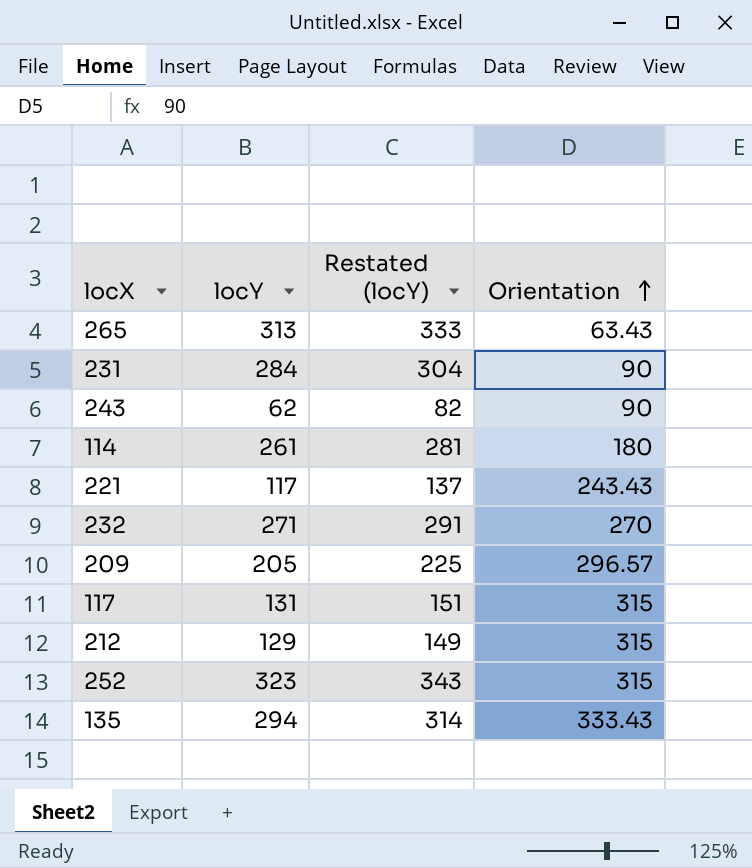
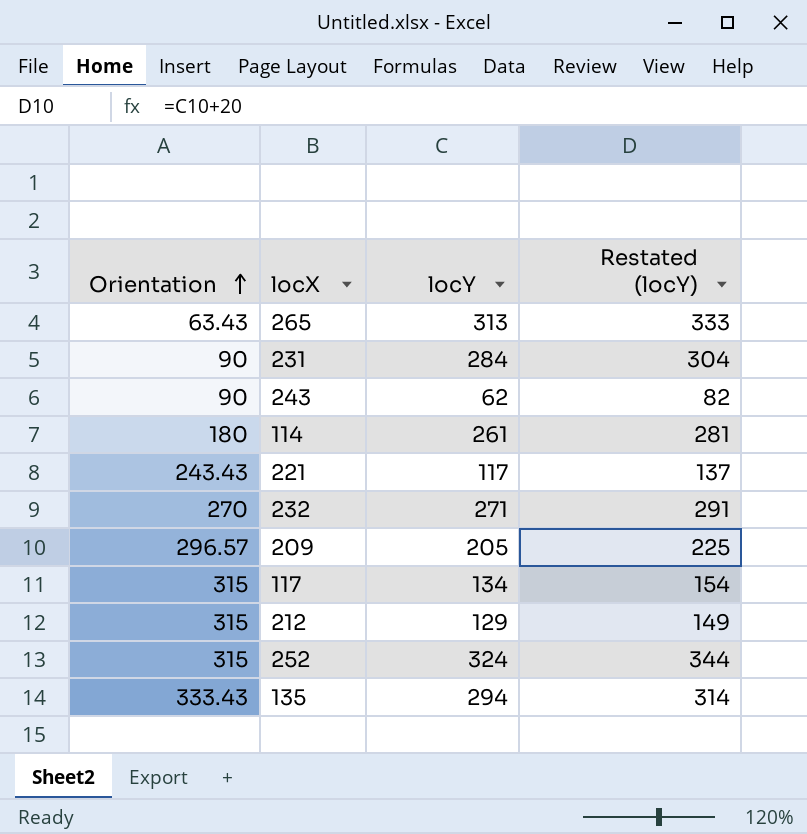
column Orientation | position: 4 -> 1
117 | locY: 131 -> 134
117 | Restated (locY): 151 -> 154
252 | locY: 323 -> 324
252 | Restated (locY): 343 -> 344

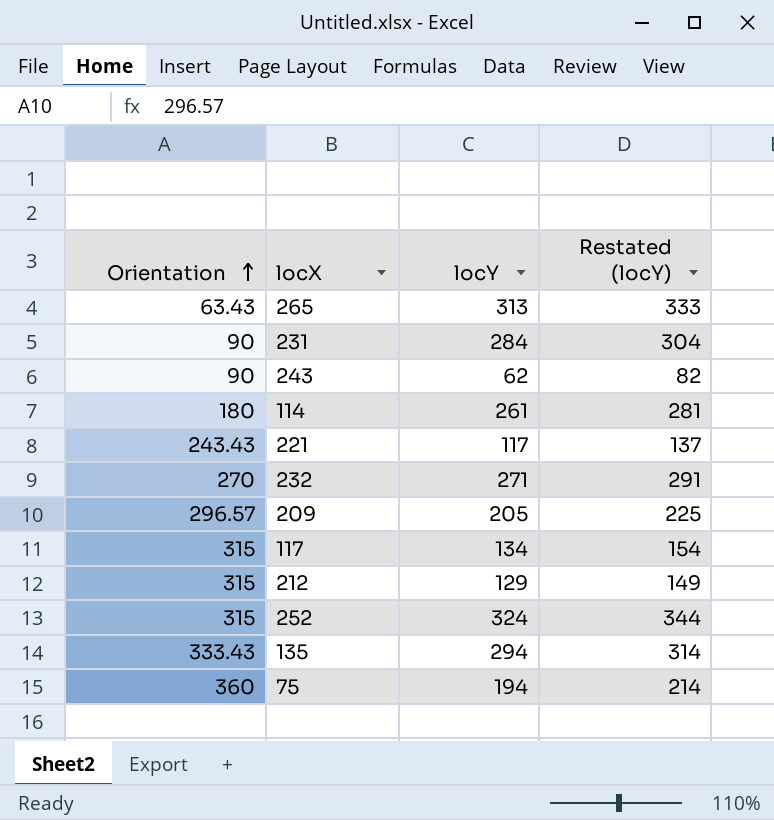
row 75: none -> 360 | 194 | 214

